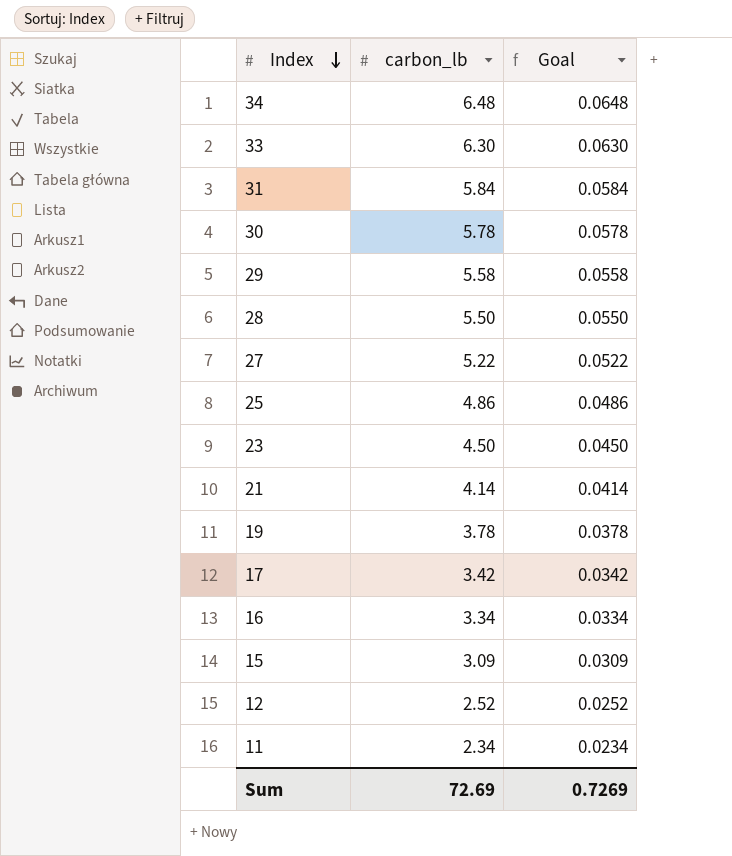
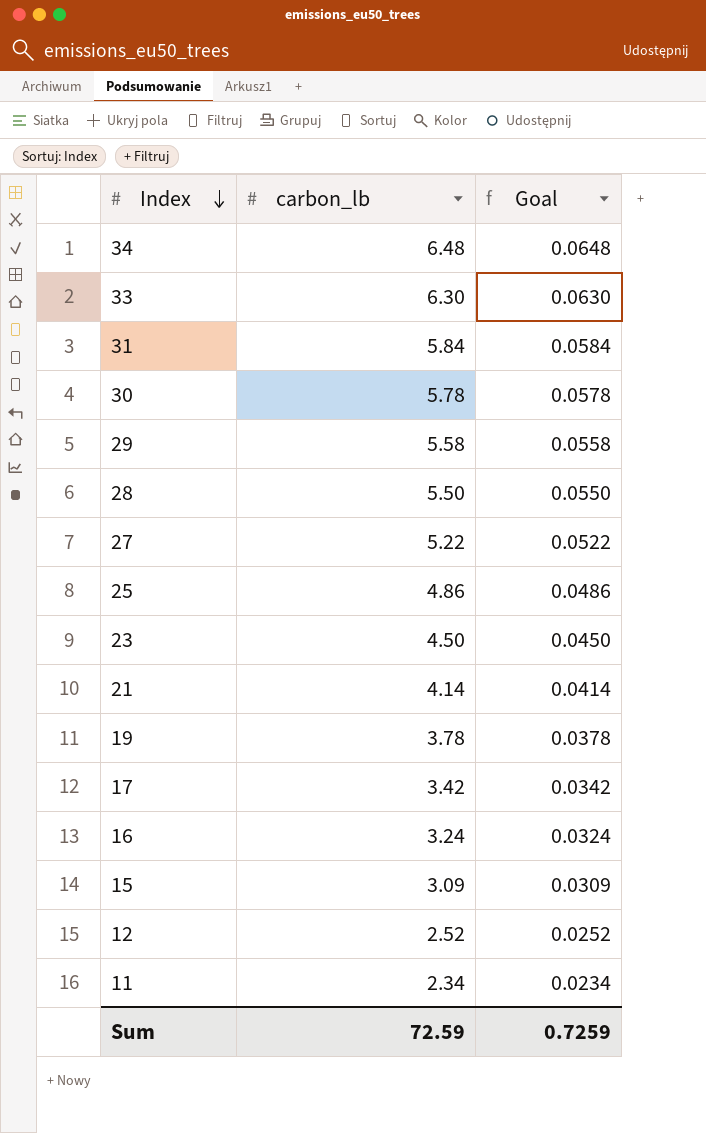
16 | carbon_lb: 3.34 -> 3.24
16 | Goal: 0.0334 -> 0.0324
Sum | carbon_lb: 72.69 -> 72.59
Sum | Goal: 0.7269 -> 0.7259

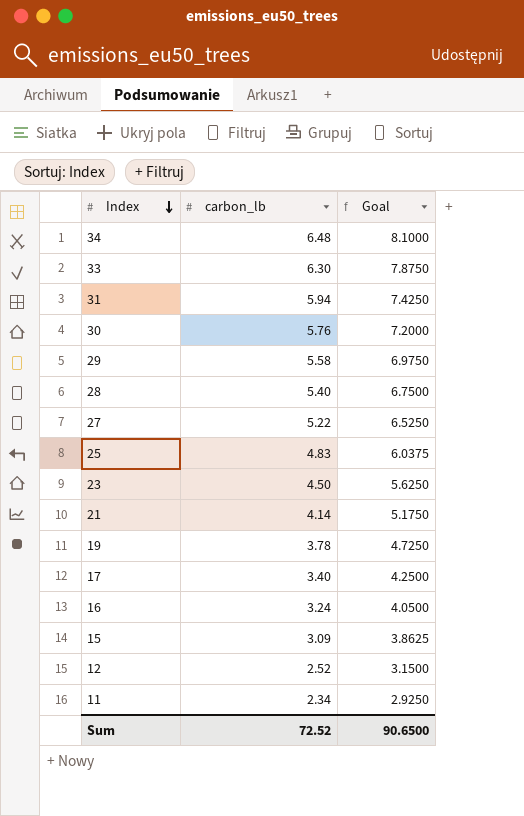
column Goal | formula: [carbon_lb] * 0.01 -> [carbon_lb] * 1.25
31 | carbon_lb: 5.84 -> 5.94
30 | carbon_lb: 5.78 -> 5.76
28 | carbon_lb: 5.50 -> 5.40
25 | carbon_lb: 4.86 -> 4.83
17 | carbon_lb: 3.42 -> 3.40
Sum | carbon_lb: 72.59 -> 72.52
Sum | Goal: 0.7259 -> 90.6500

